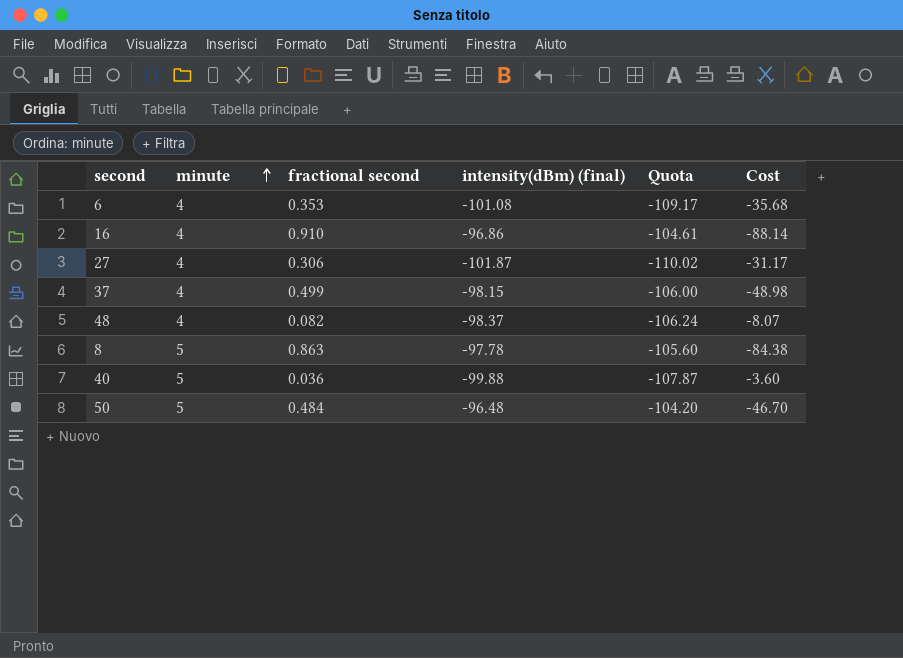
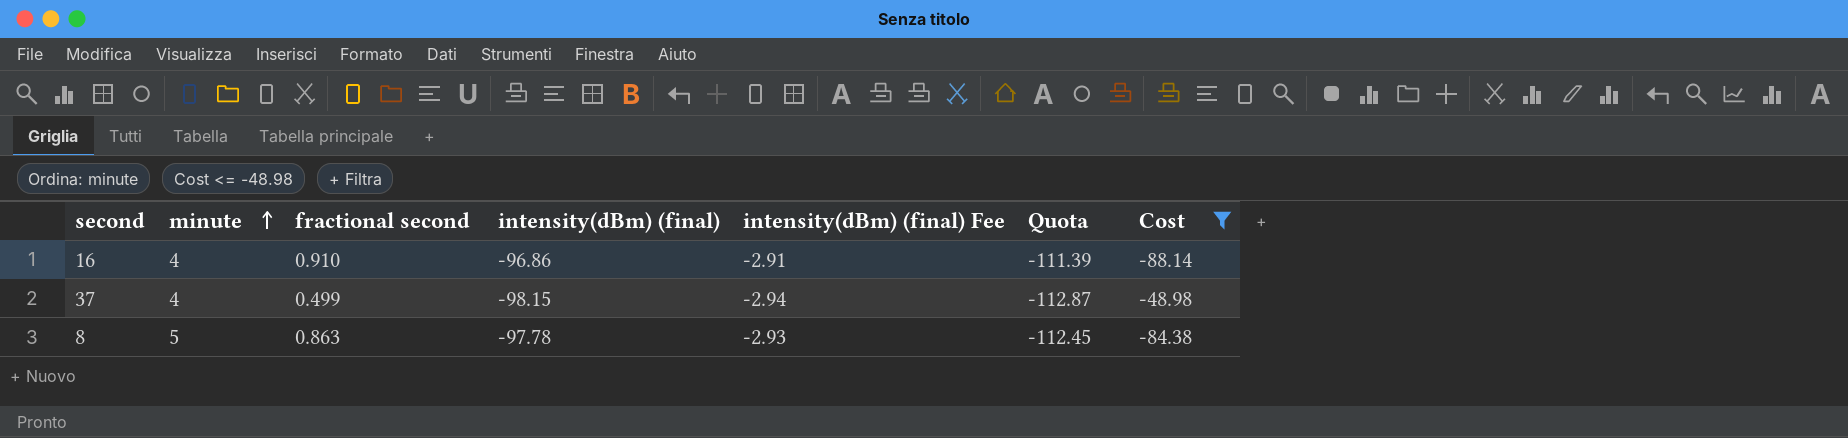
filter: none -> Cost <= -48.98
column intensity(dBm) (final) Fee | formula: none -> [intensity(dBm) (final)] * 0.03
column Quota | formula: [intensity(dBm) (final)] * 1.08 -> [intensity(dBm) (final)] * 1.15

